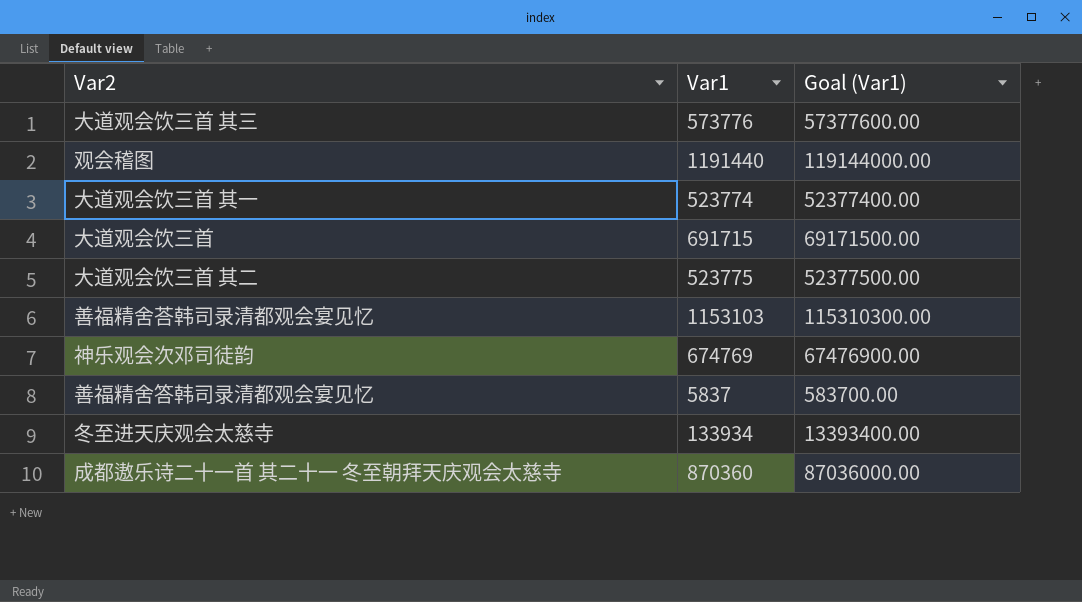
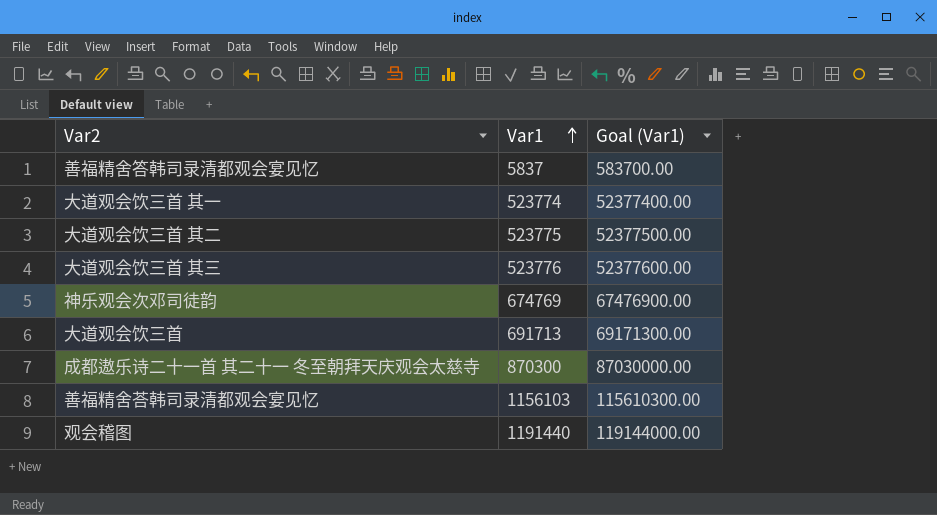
row order: none -> Var1 ascending
row 冬至进天庆观会太慈寺: 133934 | 13393400.00 -> none
大道观会饮三首 其三 | Var1: 573776 -> 523776
大道观会饮三首 其三 | Goal (Var1): 57377600.00 -> 52377600.00
大道观会饮三首 | Var1: 691715 -> 691713
大道观会饮三首 | Goal (Var1): 69171500.00 -> 69171300.00
成都遨乐诗二十一首 其二十一 冬至朝拜天庆观会太慈寺 | Var1: 870360 -> 870300
成都遨乐诗二十一首 其二十一 冬至朝拜天庆观会太慈寺 | Goal (Var1): 87036000.00 -> 87030000.00
善福精舍荅韩司录清都观会宴见忆 | Var1: 1153103 -> 1156103
善福精舍荅韩司录清都观会宴见忆 | Goal (Var1): 115310300.00 -> 115610300.00

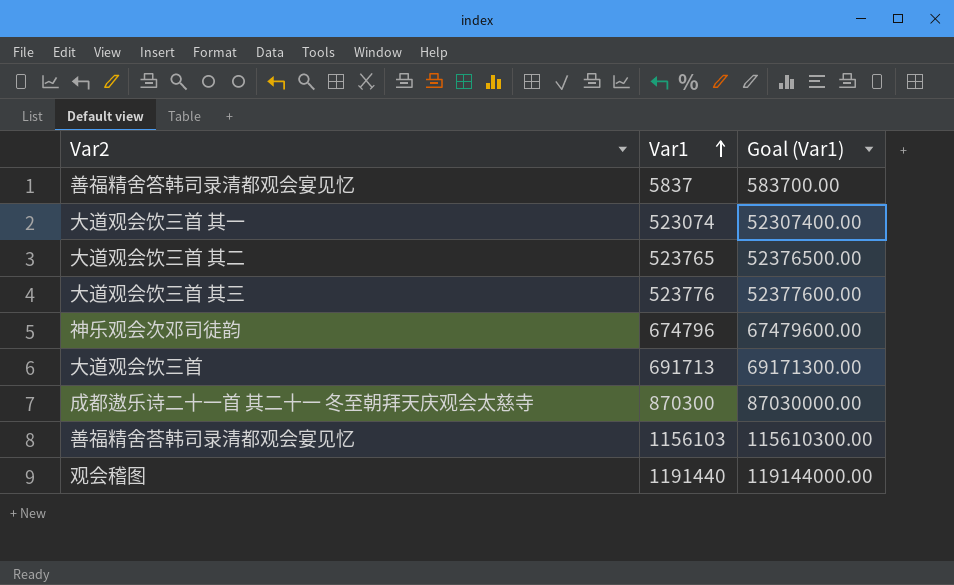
大道观会饮三首 其一 | Var1: 523774 -> 523074
大道观会饮三首 其一 | Goal (Var1): 52377400.00 -> 52307400.00
大道观会饮三首 其二 | Var1: 523775 -> 523765
大道观会饮三首 其二 | Goal (Var1): 52377500.00 -> 52376500.00
神乐观会次邓司徒韵 | Var1: 674769 -> 674796
神乐观会次邓司徒韵 | Goal (Var1): 67476900.00 -> 67479600.00

